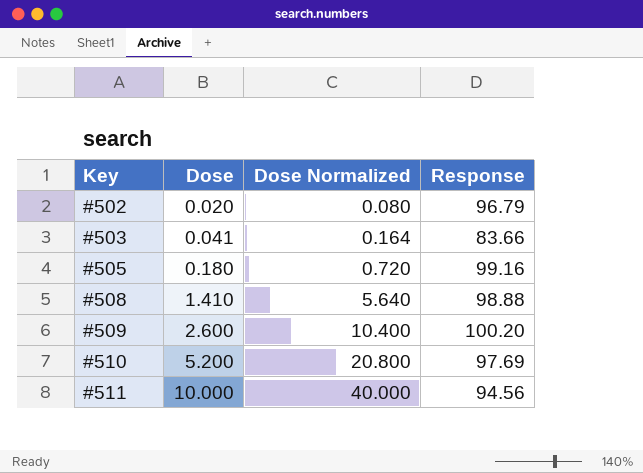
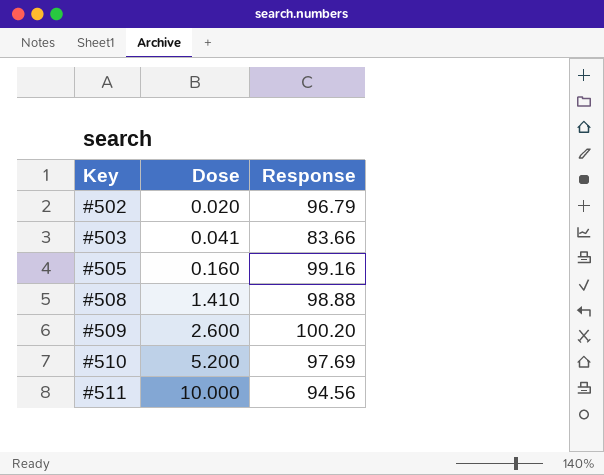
column Dose Normalized | formula: [Dose] * 4 -> none
#505 | Dose: 0.180 -> 0.160

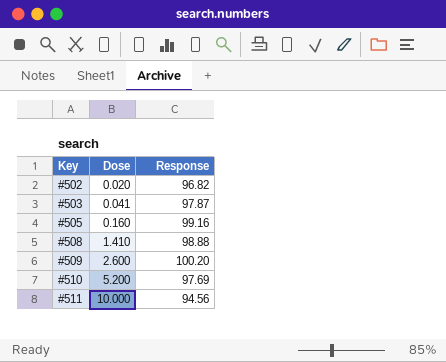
#502 | Response: 96.79 -> 96.82
#503 | Response: 83.66 -> 97.87

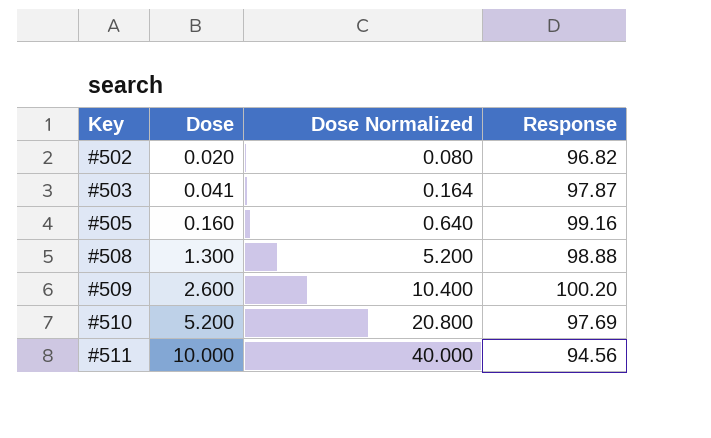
column Dose Normalized | formula: none -> [Dose] * 4
#508 | Dose: 1.410 -> 1.300

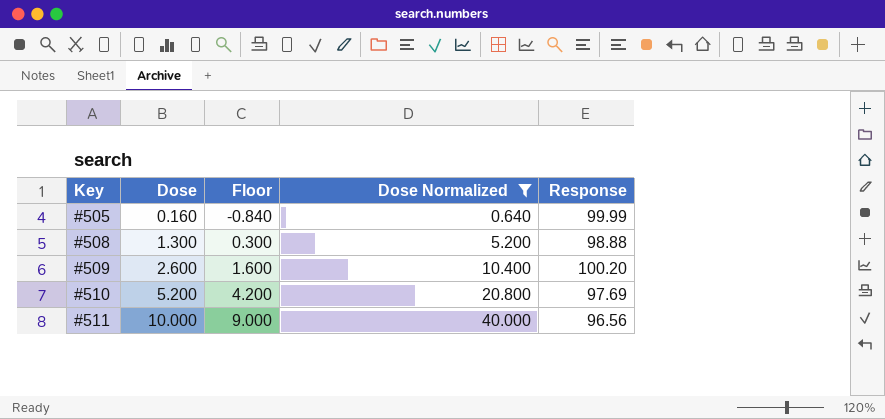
filter: none -> Dose Normalized >= 0.640
column Floor | formula: none -> [Dose] - 1
#505 | Response: 99.16 -> 99.99
#511 | Response: 94.56 -> 96.56

